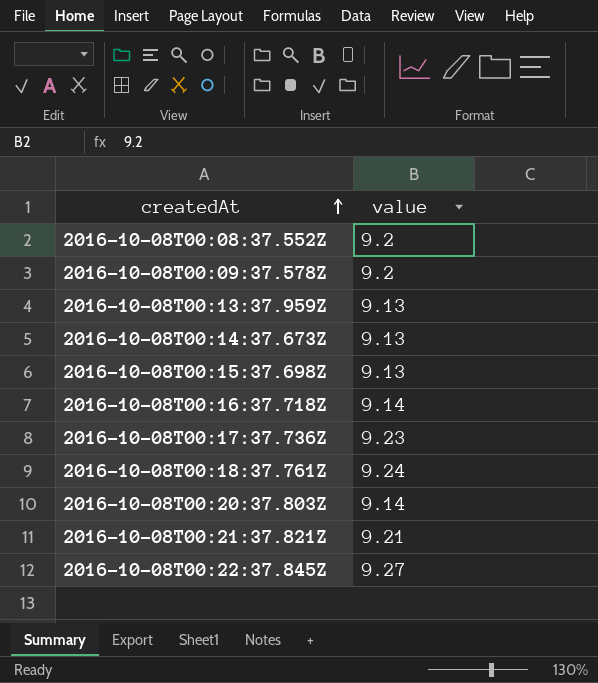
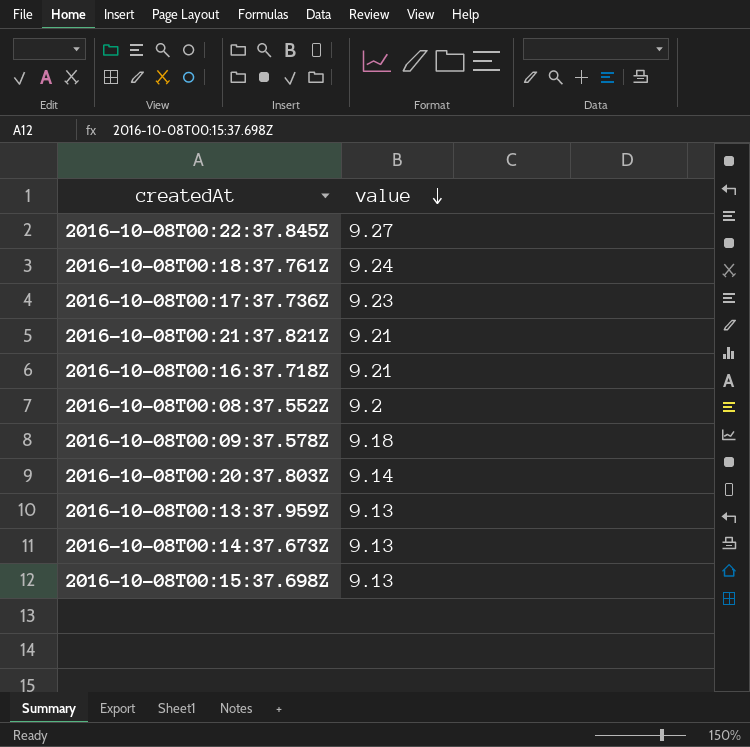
row order: createdAt ascending -> value descending
2016-10-08T00:16:37.718Z | value: 9.14 -> 9.21
2016-10-08T00:09:37.578Z | value: 9.2 -> 9.18

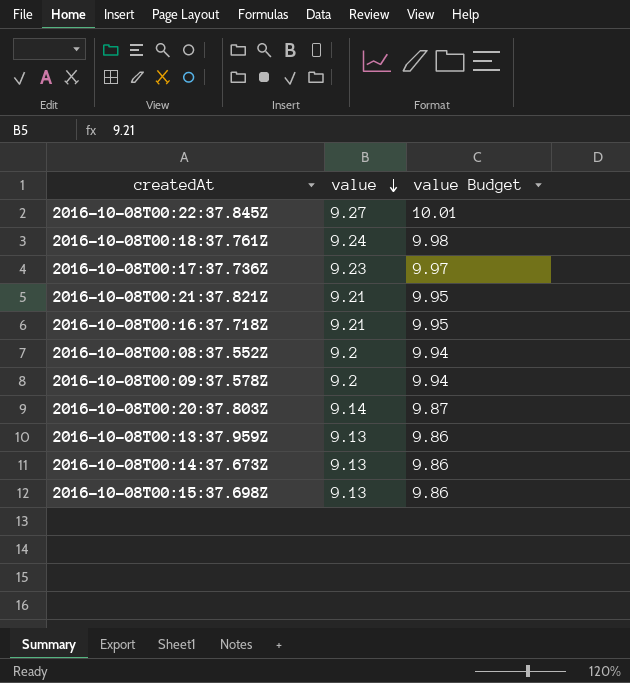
column value Budget | formula: none -> [value] * 1.08
2016-10-08T00:09:37.578Z | value: 9.18 -> 9.2

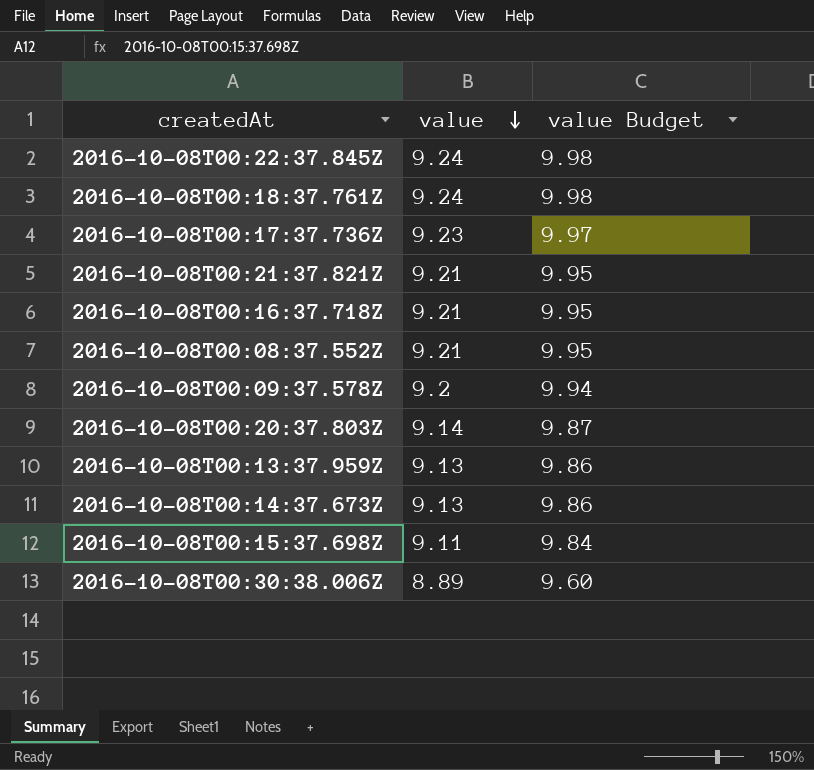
2016-10-08T00:22:37.845Z | value: 9.27 -> 9.24
2016-10-08T00:22:37.845Z | value Budget: 10.01 -> 9.98
2016-10-08T00:08:37.552Z | value: 9.2 -> 9.21
2016-10-08T00:08:37.552Z | value Budget: 9.94 -> 9.95
2016-10-08T00:15:37.698Z | value: 9.13 -> 9.11
2016-10-08T00:15:37.698Z | value Budget: 9.86 -> 9.84
row 2016-10-08T00:30:38.006Z: none -> 8.89 | 9.60

